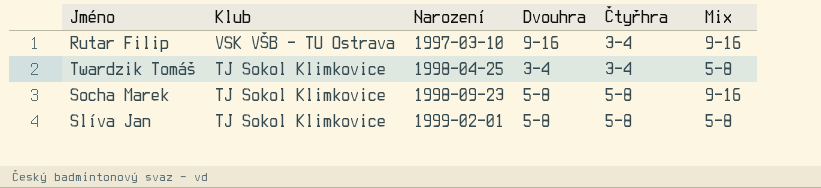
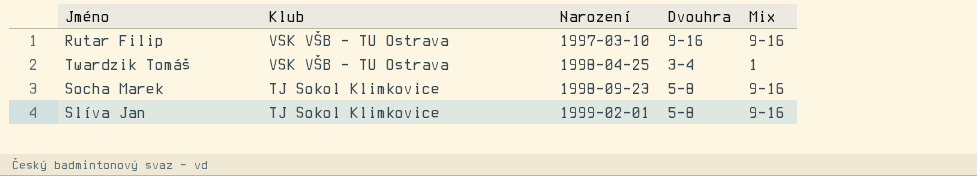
column Čtyřhra | position: 5 -> none
Twardzik Tomáš | Klub: TJ Sokol Klimkovice -> VSK VŠB - TU Ostrava
Twardzik Tomáš | Mix: 5-8 -> 1
Slíva Jan | Mix: 5-8 -> 9-16

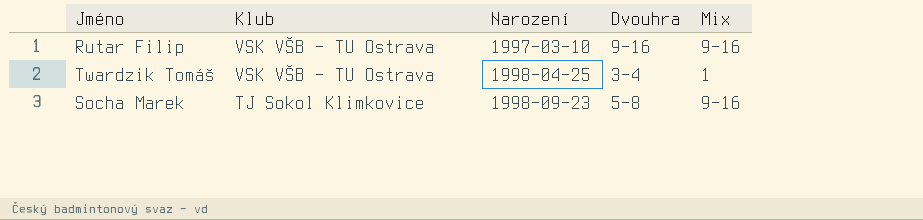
row Slíva Jan: TJ Sokol Klimkovice | 1999-02-01 | 5-8 | 9-16 -> none

